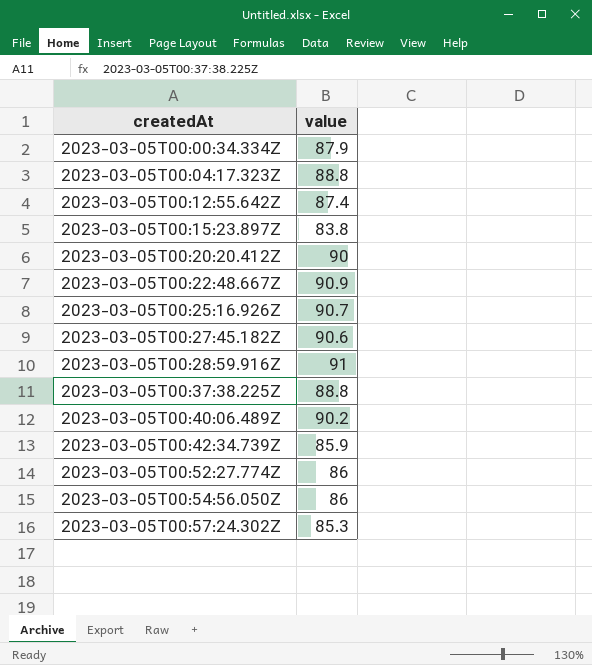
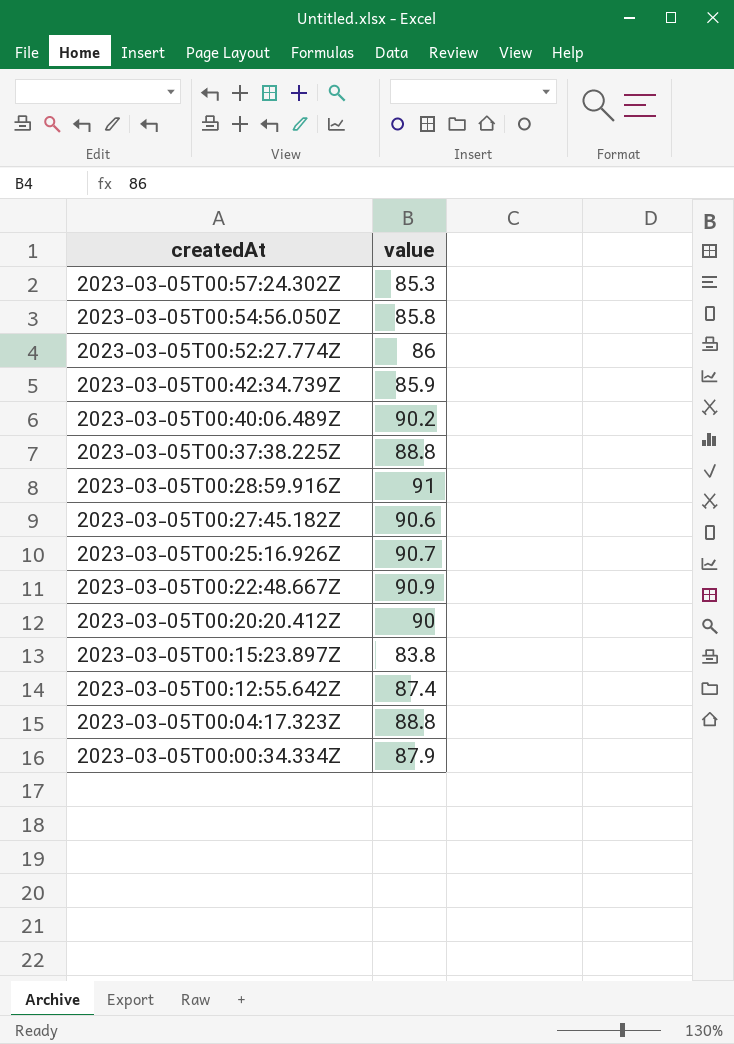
row order: createdAt ascending -> createdAt descending
2023-03-05T00:54:56.050Z | value: 86 -> 85.8

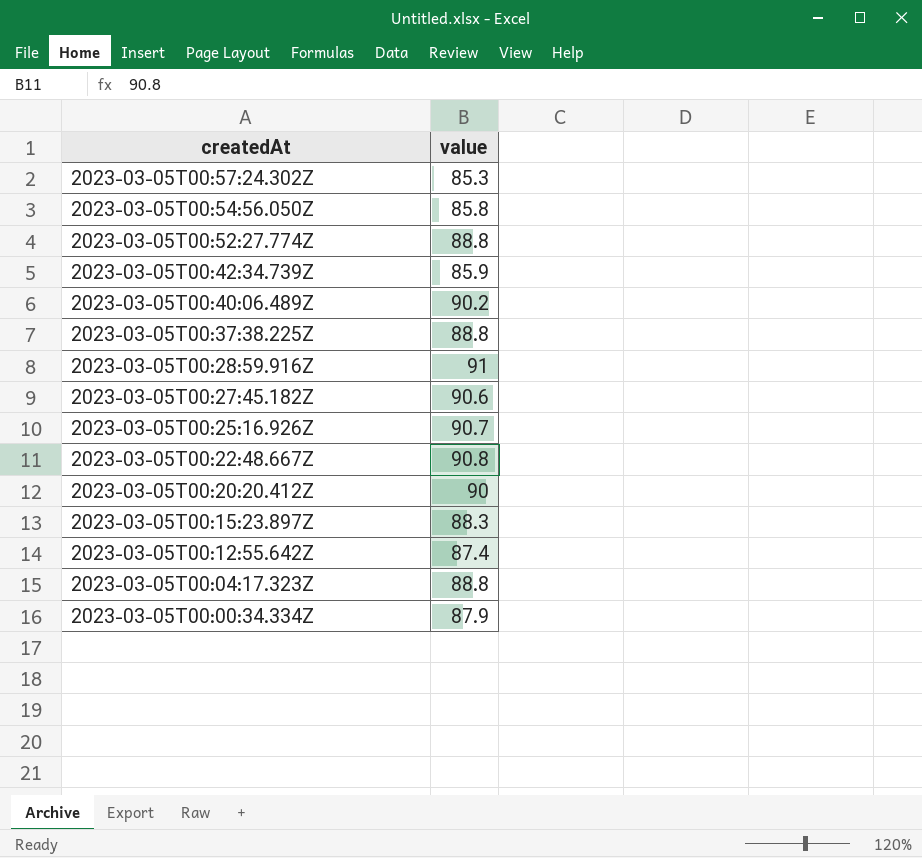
2023-03-05T00:52:27.774Z | value: 86 -> 88.8
2023-03-05T00:22:48.667Z | value: 90.9 -> 90.8
2023-03-05T00:15:23.897Z | value: 83.8 -> 88.3

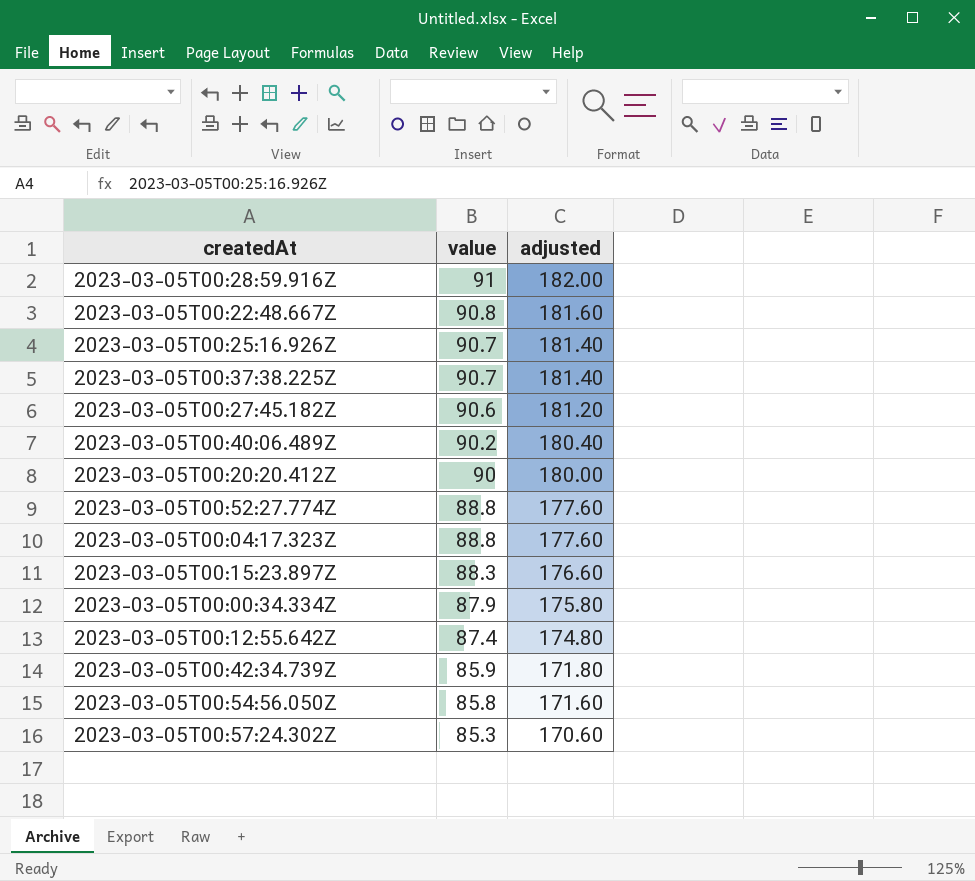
row order: createdAt descending -> value descending
column adjusted | formula: none -> [value] * 2
2023-03-05T00:37:38.225Z | value: 88.8 -> 90.7

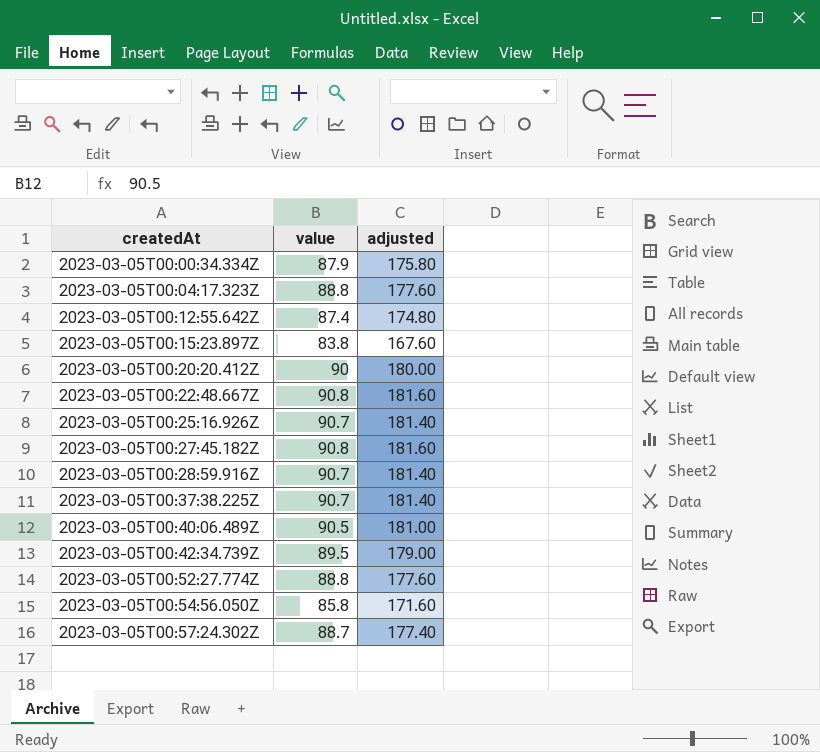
row order: value descending -> createdAt ascending
2023-03-05T00:15:23.897Z | value: 88.3 -> 83.8
2023-03-05T00:15:23.897Z | adjusted: 176.60 -> 167.60
2023-03-05T00:27:45.182Z | value: 90.6 -> 90.8
2023-03-05T00:27:45.182Z | adjusted: 181.20 -> 181.60
2023-03-05T00:28:59.916Z | value: 91 -> 90.7
2023-03-05T00:28:59.916Z | adjusted: 182.00 -> 181.40
2023-03-05T00:40:06.489Z | value: 90.2 -> 90.5
2023-03-05T00:40:06.489Z | adjusted: 180.40 -> 181.00
2023-03-05T00:42:34.739Z | value: 85.9 -> 89.5
2023-03-05T00:42:34.739Z | adjusted: 171.80 -> 179.00
2023-03-05T00:57:24.302Z | value: 85.3 -> 88.7
2023-03-05T00:57:24.302Z | adjusted: 170.60 -> 177.40

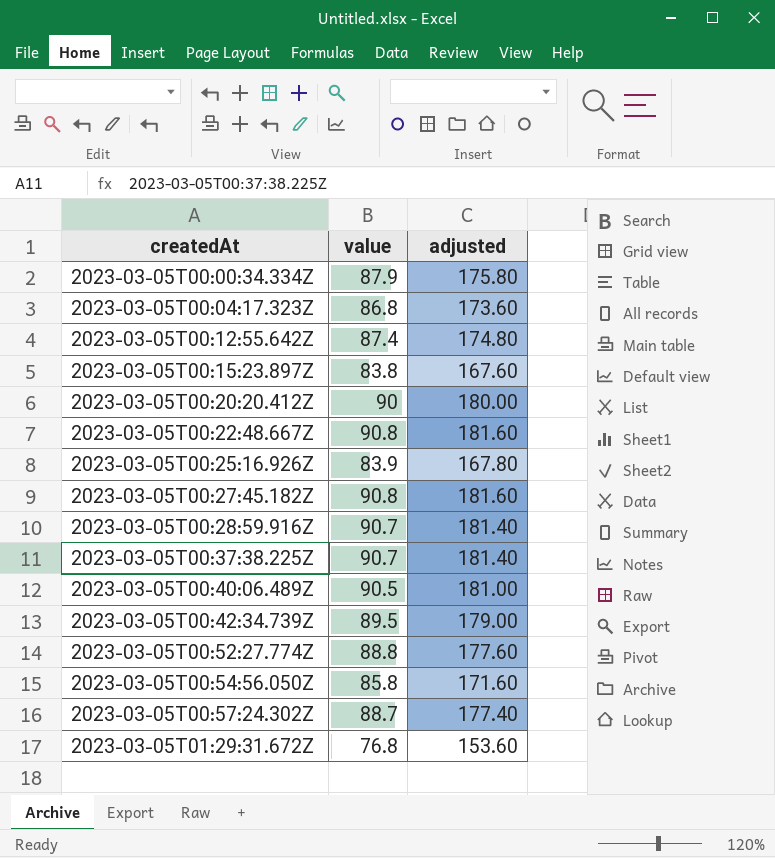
2023-03-05T00:04:17.323Z | value: 88.8 -> 86.8
2023-03-05T00:04:17.323Z | adjusted: 177.60 -> 173.60
2023-03-05T00:25:16.926Z | value: 90.7 -> 83.9
2023-03-05T00:25:16.926Z | adjusted: 181.40 -> 167.80
row 2023-03-05T01:29:31.672Z: none -> 76.8 | 153.60

